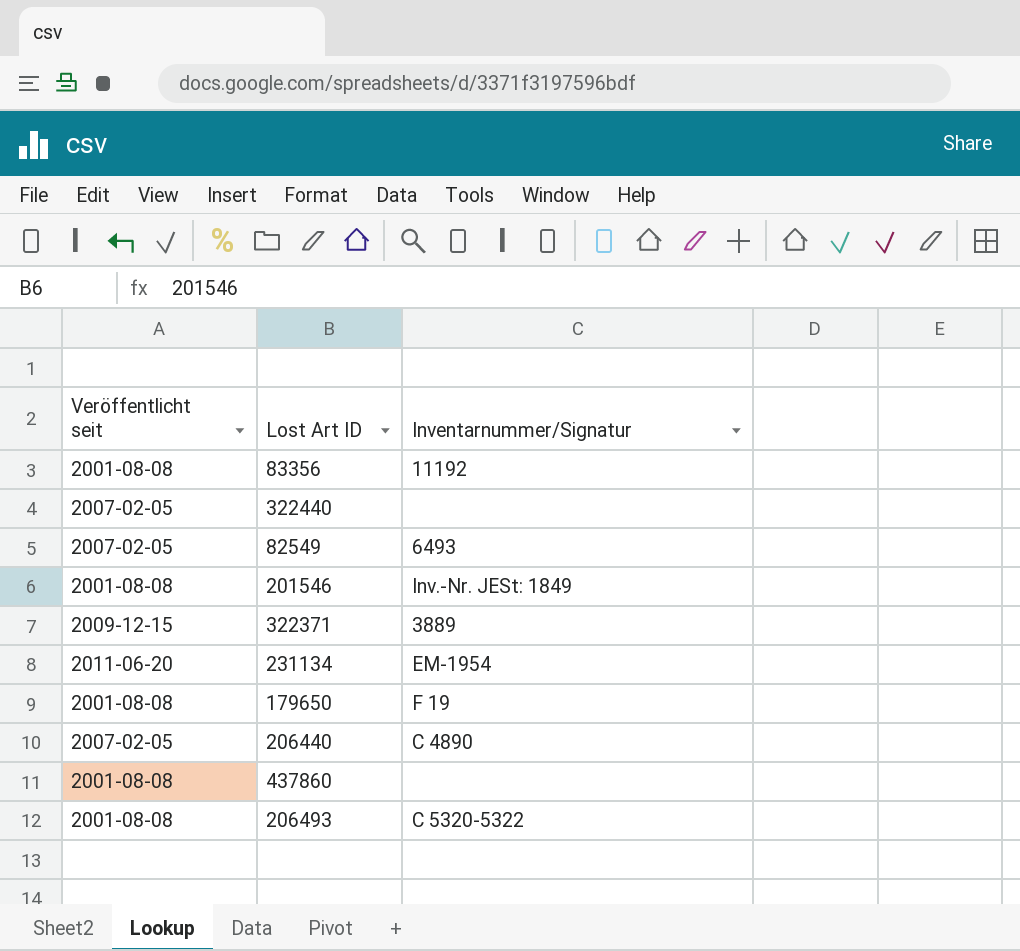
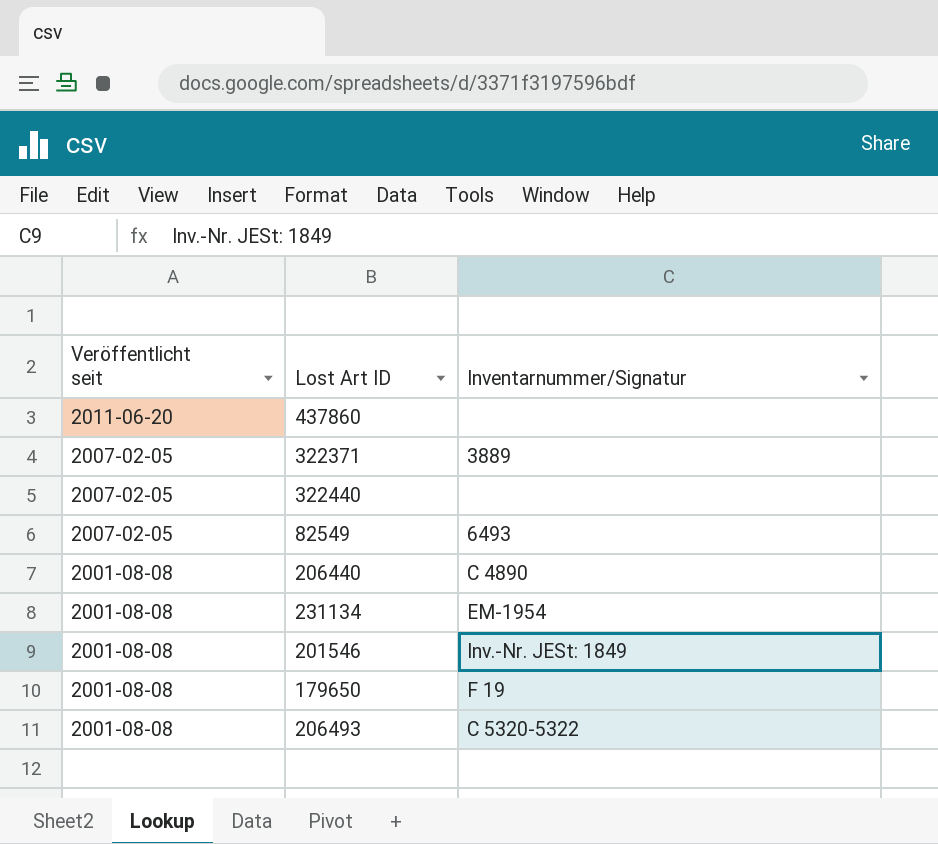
row order: none -> Veröffentlicht seit descending
row 83356: 2001-08-08 | 11192 -> none
437860 | Veröffentlicht seit: 2001-08-08 -> 2011-06-20
322371 | Veröffentlicht seit: 2009-12-15 -> 2007-02-05
206440 | Veröffentlicht seit: 2007-02-05 -> 2001-08-08
231134 | Veröffentlicht seit: 2011-06-20 -> 2001-08-08

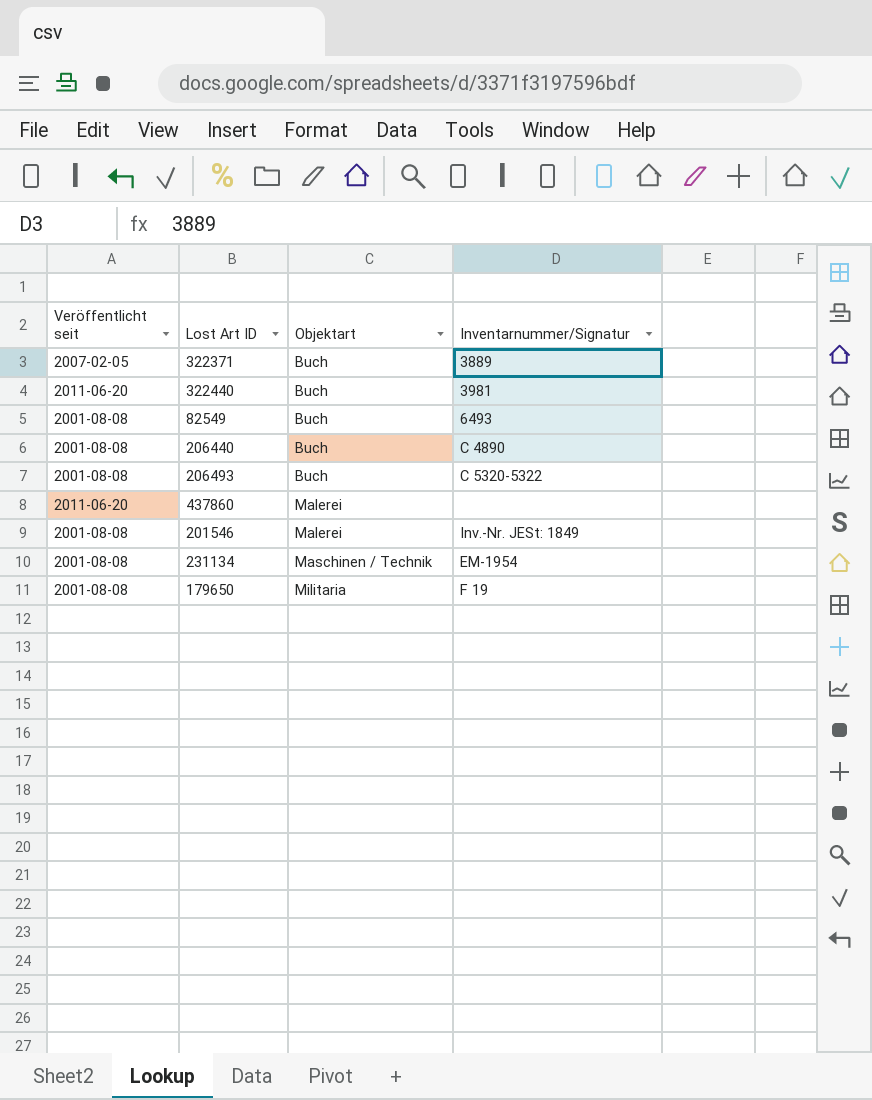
row order: Veröffentlicht seit descending -> Objektart ascending
column Objektart | position: none -> 3
322440 | Veröffentlicht seit: 2007-02-05 -> 2011-06-20
322440 | Inventarnummer/Signatur: none -> 3981
82549 | Veröffentlicht seit: 2007-02-05 -> 2001-08-08

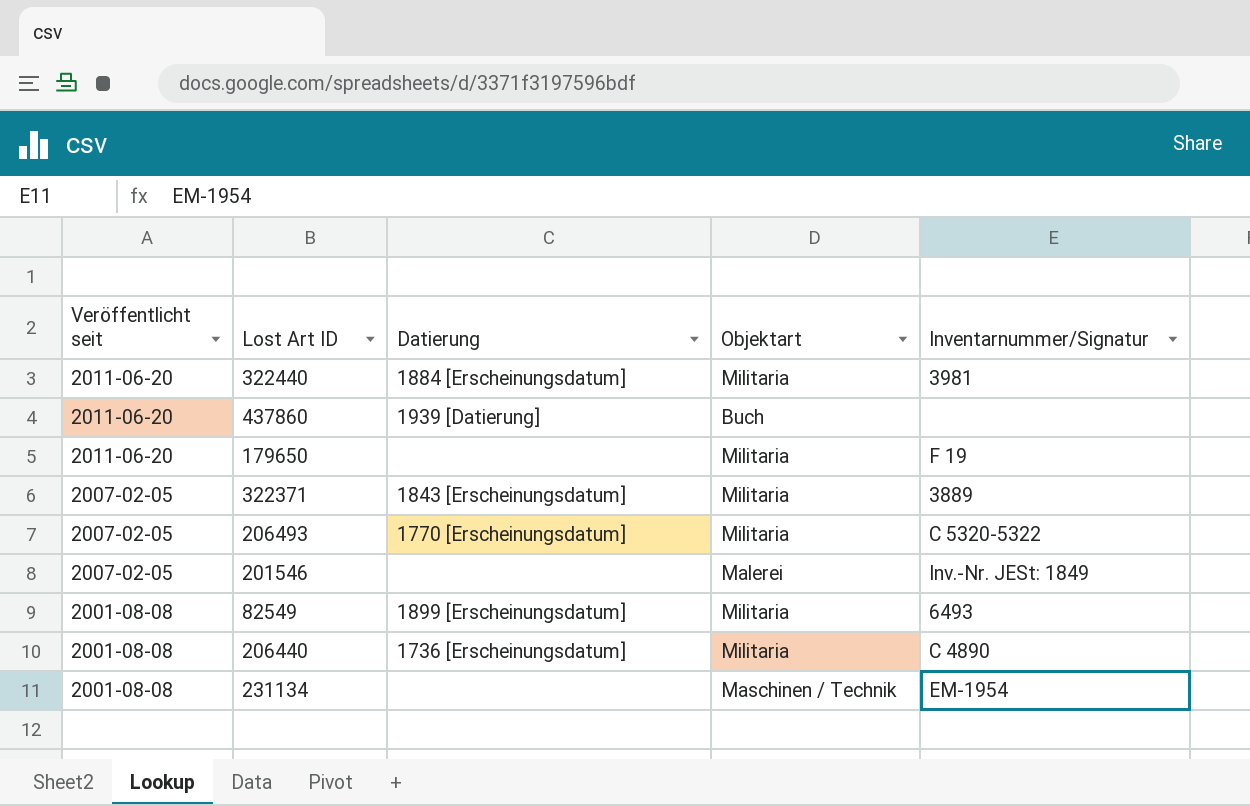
row order: Objektart ascending -> Veröffentlicht seit descending
column Datierung | position: none -> 3
322440 | Objektart: Buch -> Militaria
437860 | Objektart: Malerei -> Buch
179650 | Veröffentlicht seit: 2001-08-08 -> 2011-06-20
322371 | Objektart: Buch -> Militaria
206493 | Veröffentlicht seit: 2001-08-08 -> 2007-02-05
206493 | Objektart: Buch -> Militaria
201546 | Veröffentlicht seit: 2001-08-08 -> 2007-02-05
82549 | Objektart: Buch -> Militaria
206440 | Objektart: Buch -> Militaria

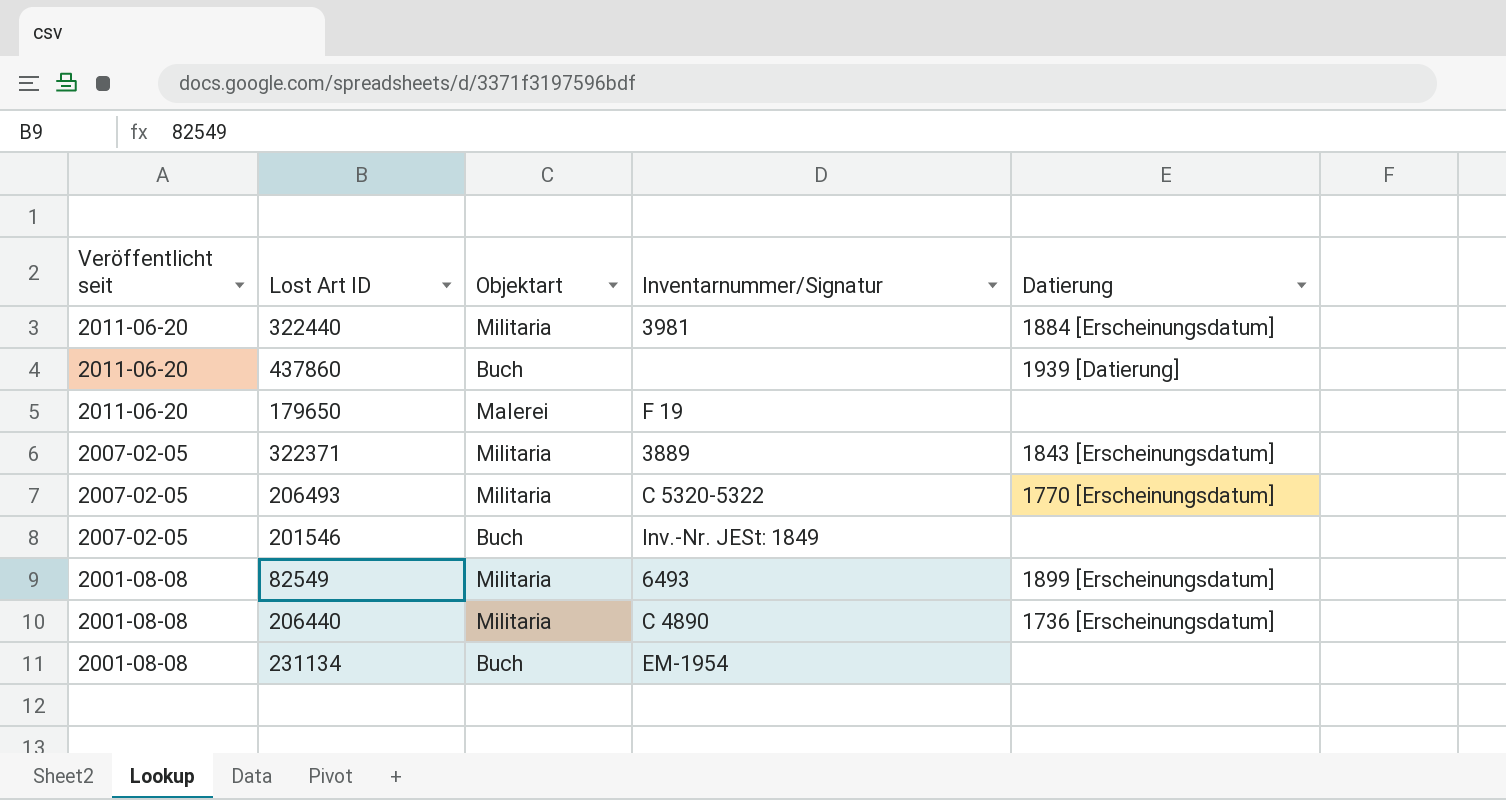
column Datierung | position: 3 -> 5
179650 | Objektart: Militaria -> Malerei
201546 | Objektart: Malerei -> Buch
231134 | Objektart: Maschinen / Technik -> Buch

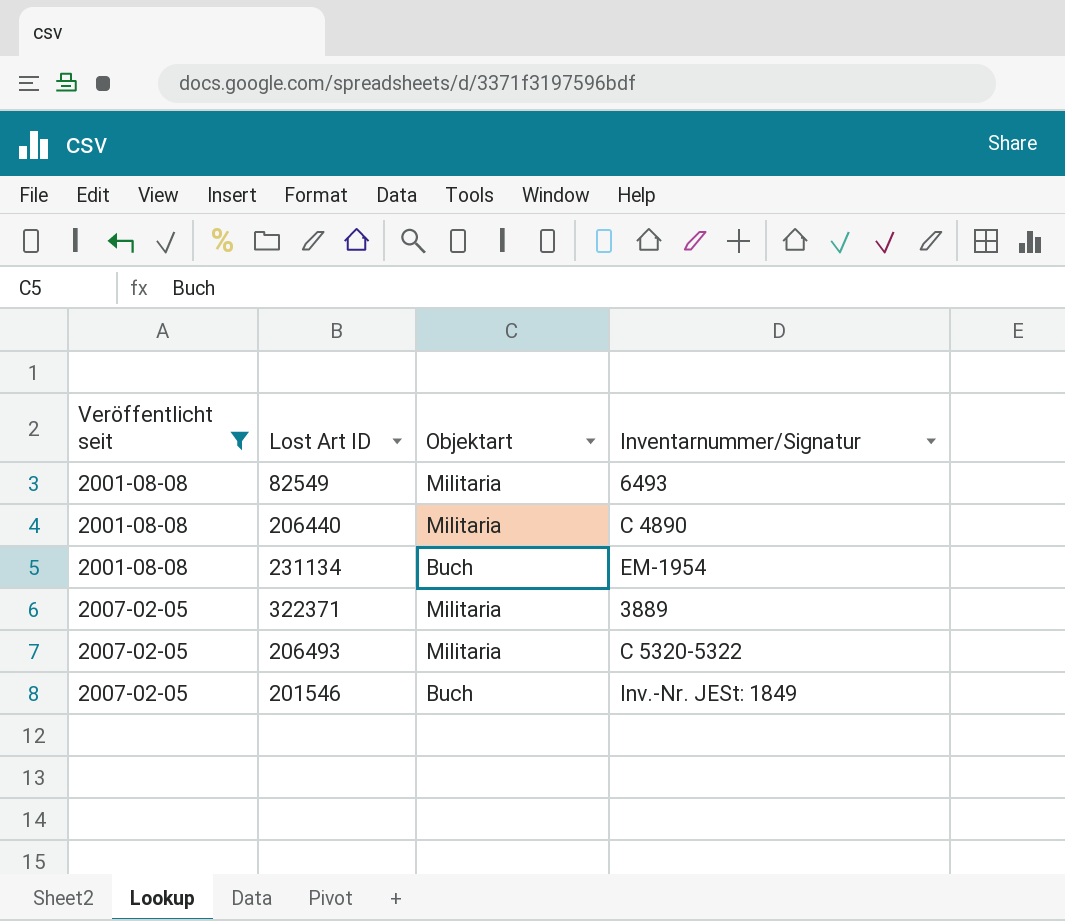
filter: none -> Veröffentlicht seit != 2011-06-20
row order: Veröffentlicht seit descending -> Veröffentlicht seit ascending
column Datierung | position: 5 -> none

